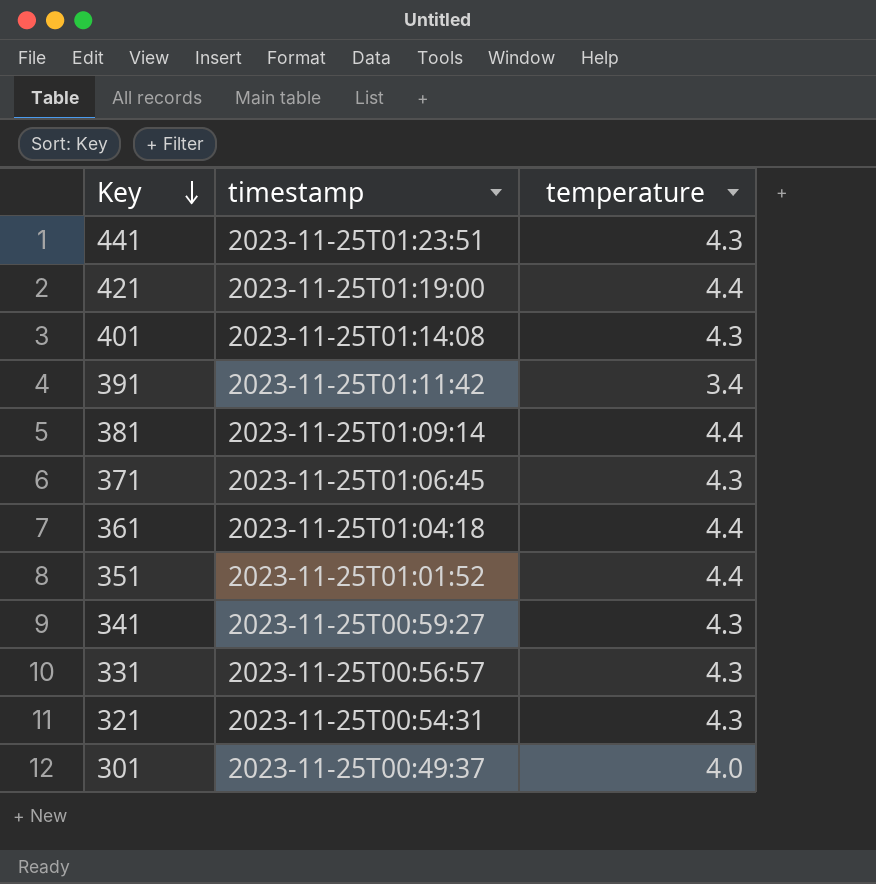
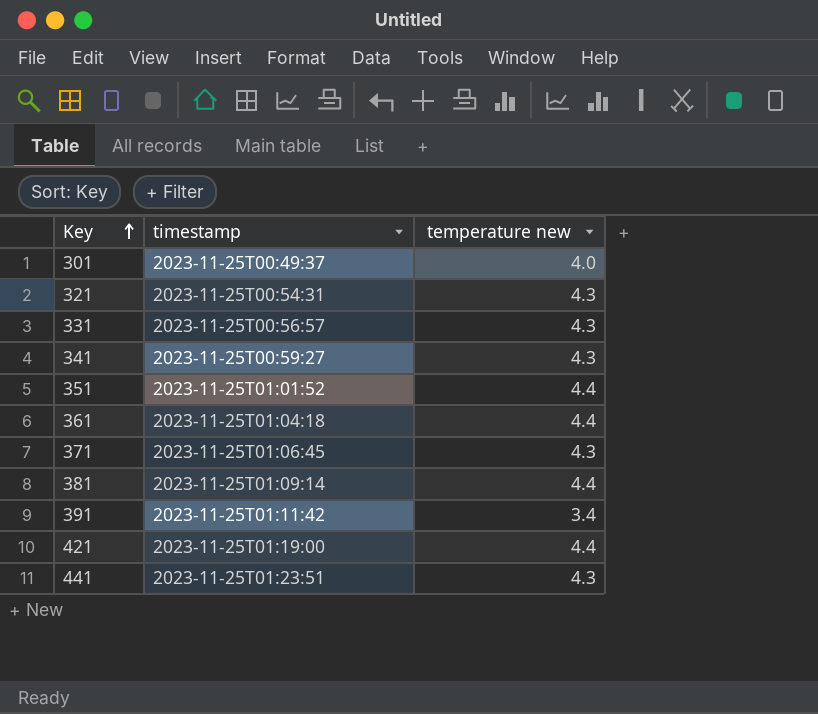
row order: Key descending -> Key ascending
column name: temperature -> temperature new
row 401: 2023-11-25T01:14:08 | 4.3 -> none

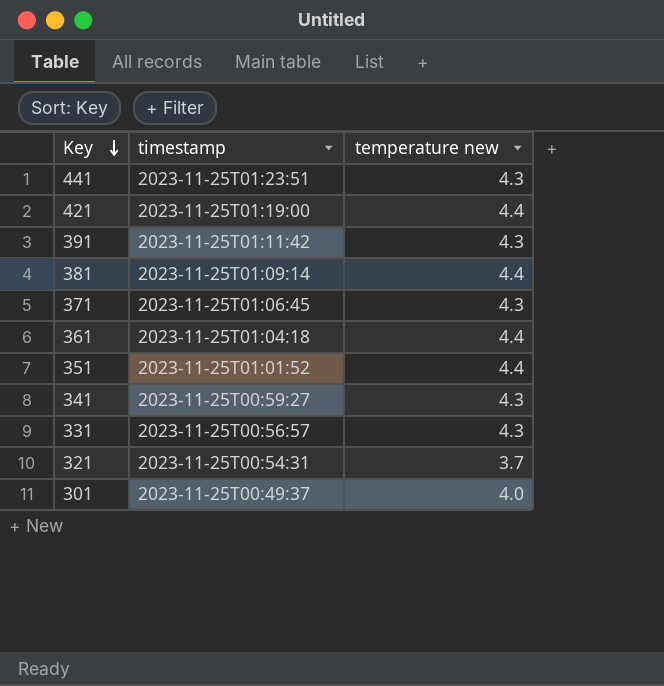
row order: Key ascending -> Key descending
391 | temperature new: 3.4 -> 4.3
321 | temperature new: 4.3 -> 3.7

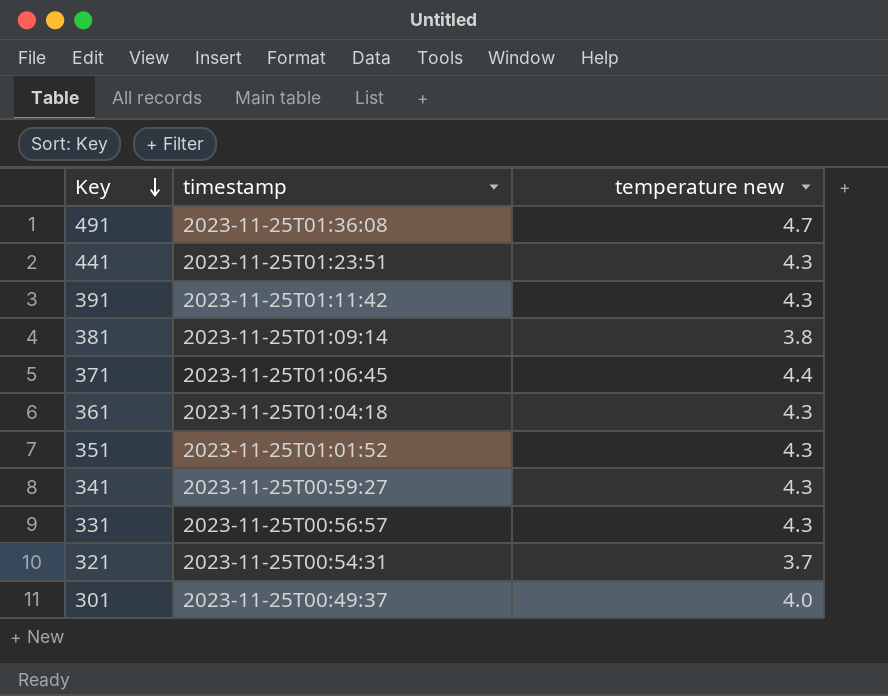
row 421: 2023-11-25T01:19:00 | 4.4 -> none
row 491: none -> 2023-11-25T01:36:08 | 4.7
381 | temperature new: 4.4 -> 3.8
371 | temperature new: 4.3 -> 4.4
361 | temperature new: 4.4 -> 4.3
351 | temperature new: 4.4 -> 4.3

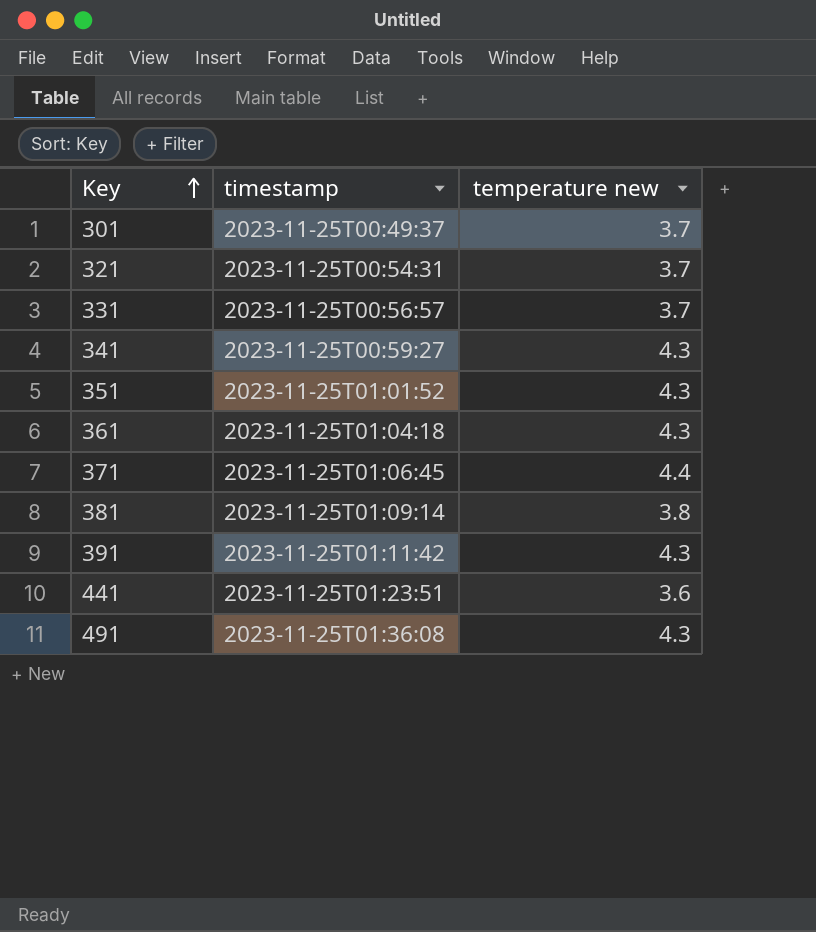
row order: Key descending -> Key ascending
301 | temperature new: 4.0 -> 3.7
331 | temperature new: 4.3 -> 3.7
441 | temperature new: 4.3 -> 3.6
491 | temperature new: 4.7 -> 4.3

